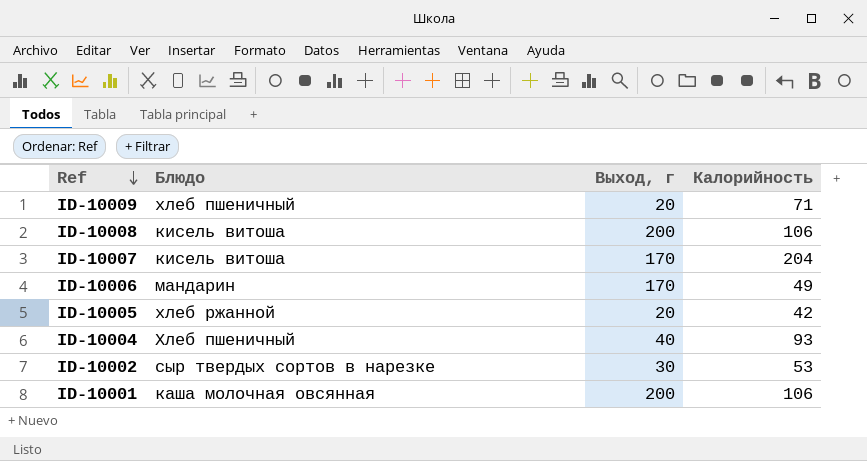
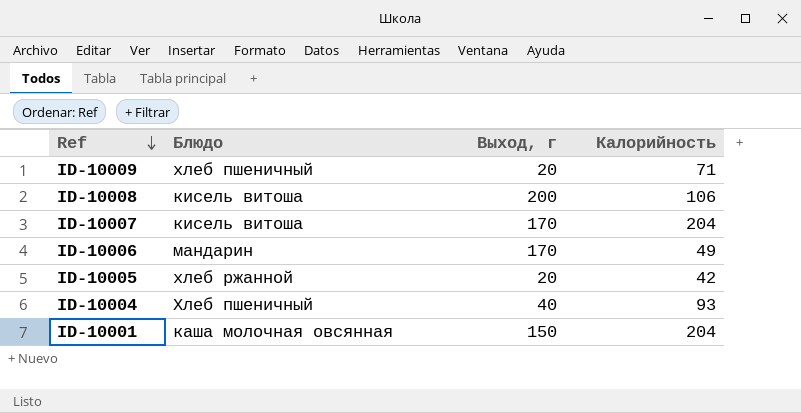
row ID-10002: сыр твердых сортов в нарезке | 30 | 53 -> none
ID-10001 | Выход, г: 200 -> 150
ID-10001 | Калорийность: 106 -> 204

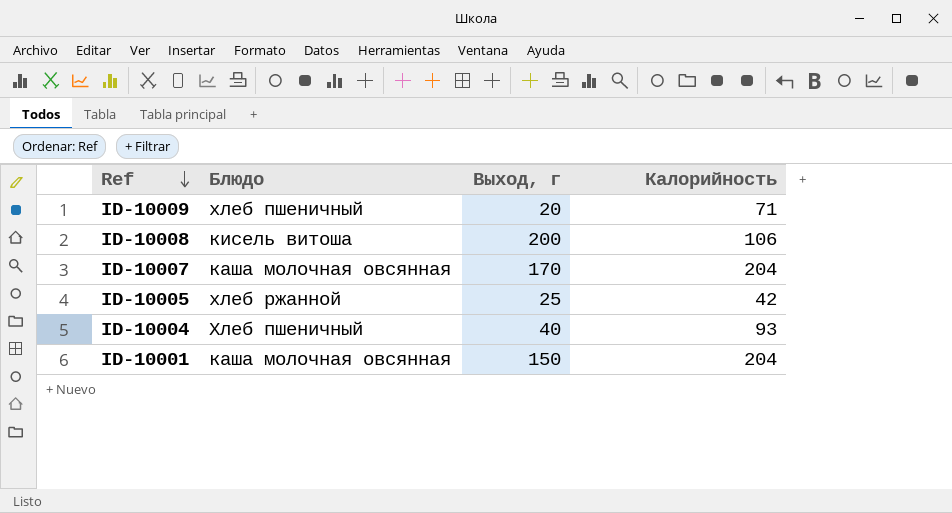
row ID-10006: мандарин | 170 | 49 -> none
ID-10007 | Блюдо: кисель витоша -> каша молочная овсянная
ID-10005 | Выход, г: 20 -> 25

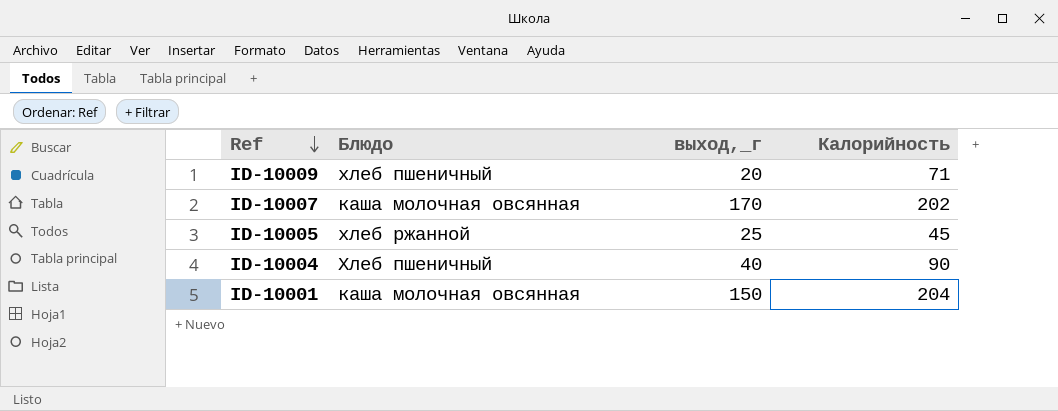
column name: Выход, г -> выход,_г
row ID-10008: кисель витоша | 200 | 106 -> none
ID-10007 | Калорийность: 204 -> 202
ID-10005 | Калорийность: 42 -> 45
ID-10004 | Калорийность: 93 -> 90

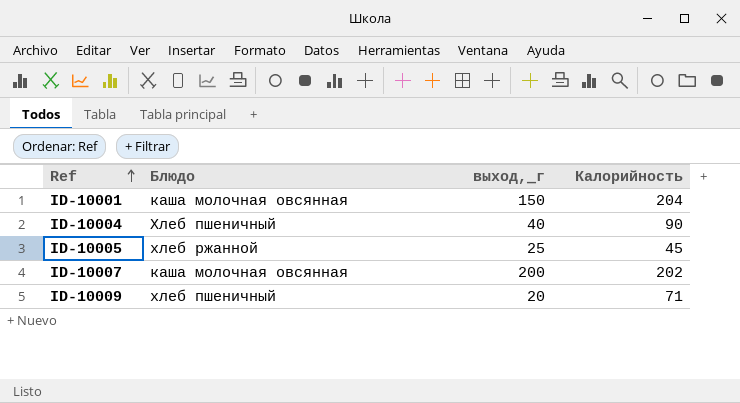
row order: Ref descending -> Ref ascending
ID-10007 | выход,_г: 170 -> 200

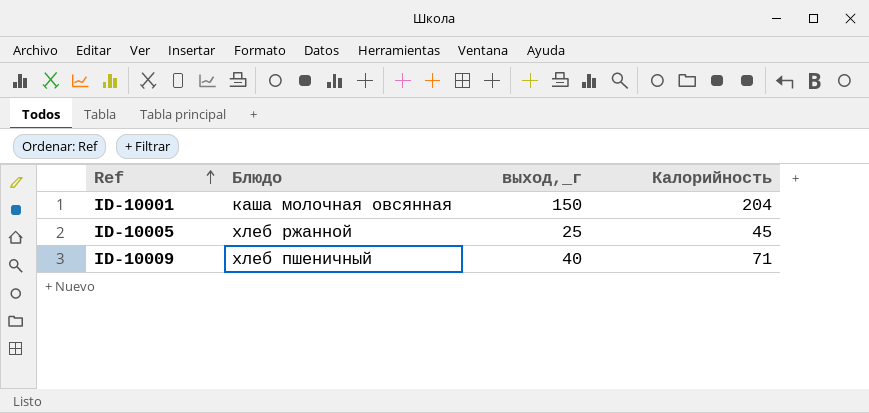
row ID-10004: Хлеб пшеничный | 40 | 90 -> none
row ID-10007: каша молочная овсянная | 200 | 202 -> none
ID-10009 | выход,_г: 20 -> 40

